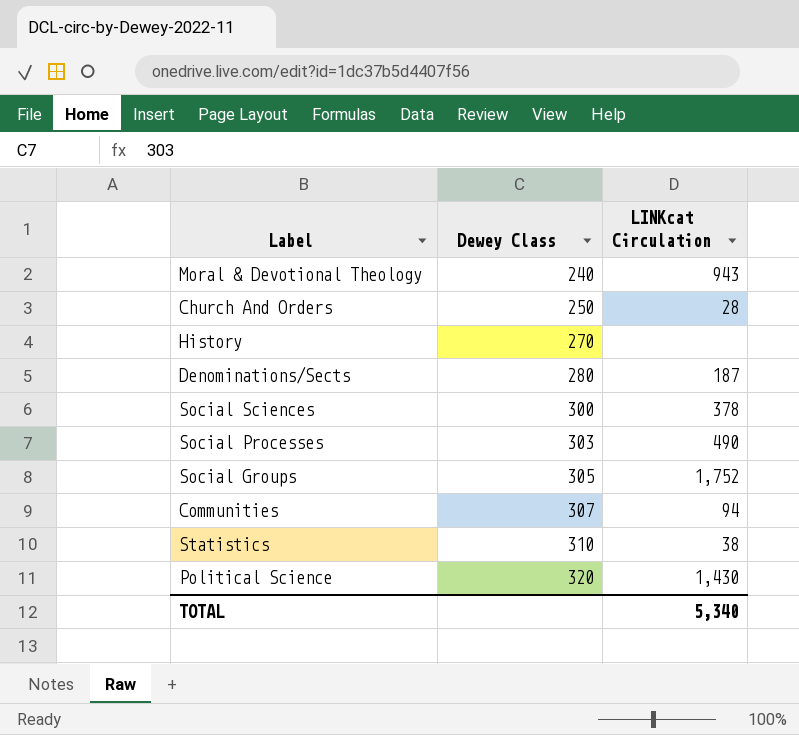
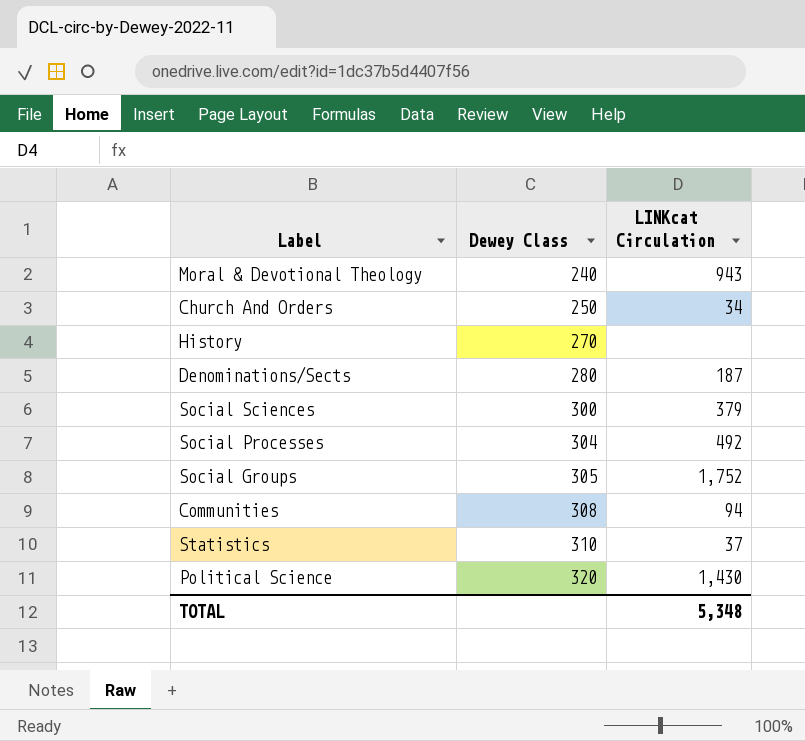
Church And Orders | LINKcat Circulation: 28 -> 34
Social Sciences | LINKcat Circulation: 378 -> 379
Social Processes | Dewey Class: 303 -> 304
Social Processes | LINKcat Circulation: 490 -> 492
Communities | Dewey Class: 307 -> 308
Statistics | LINKcat Circulation: 38 -> 37
TOTAL | LINKcat Circulation: 5,340 -> 5,348

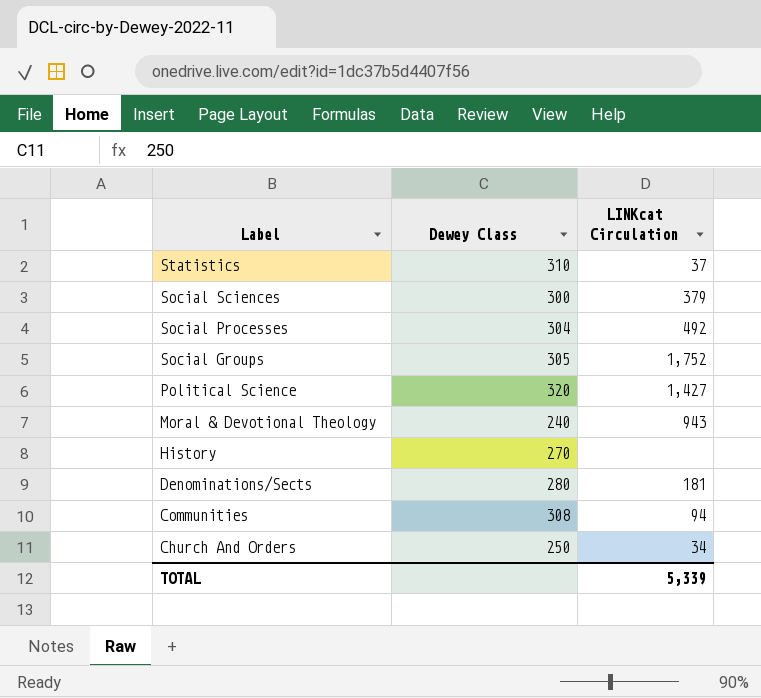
row order: Dewey Class ascending -> Label descending
Political Science | LINKcat Circulation: 1,430 -> 1,427
Denominations/Sects | LINKcat Circulation: 187 -> 181
TOTAL | LINKcat Circulation: 5,348 -> 5,339

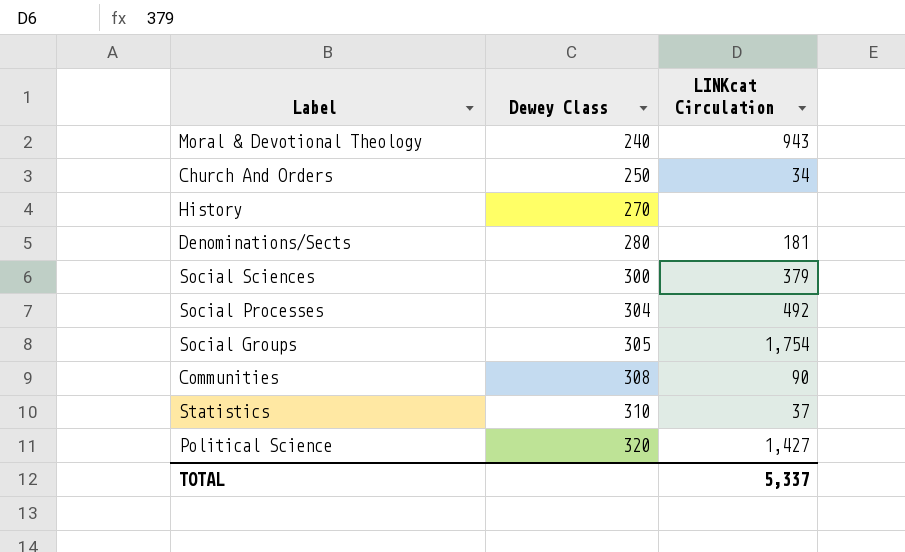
row order: Label descending -> Dewey Class ascending
Social Groups | LINKcat Circulation: 1,752 -> 1,754
Communities | LINKcat Circulation: 94 -> 90
TOTAL | LINKcat Circulation: 5,339 -> 5,337

